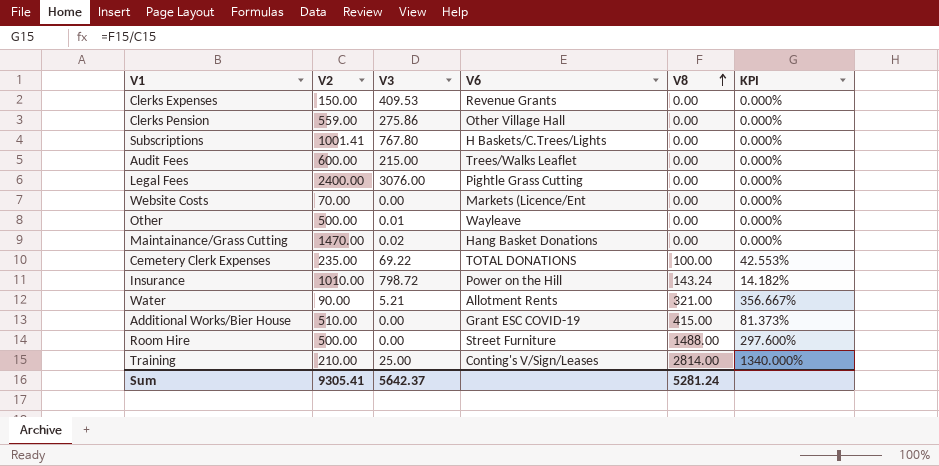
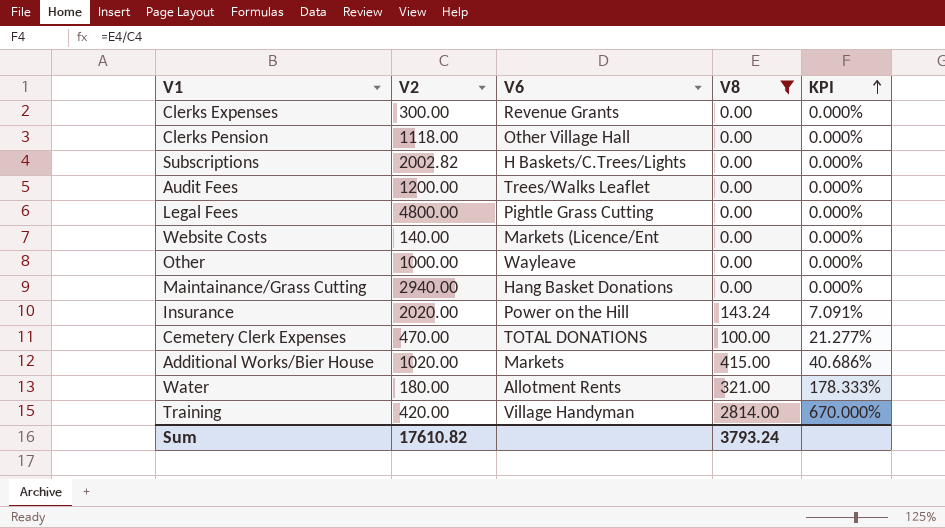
filter: none -> V8 != 1488.00
row order: V8 ascending -> KPI ascending
column V3 | position: 3 -> none
Clerks Expenses | V2: 150.00 -> 300.00
Clerks Pension | V2: 559.00 -> 1118.00
Subscriptions | V2: 1001.41 -> 2002.82
Audit Fees | V2: 600.00 -> 1200.00
Legal Fees | V2: 2400.00 -> 4800.00
Website Costs | V2: 70.00 -> 140.00
Other | V2: 500.00 -> 1000.00
Maintainance/Grass Cutting | V2: 1470.00 -> 2940.00
Insurance | V2: 1010.00 -> 2020.00
Insurance | KPI: 14.182% -> 7.091%
Cemetery Clerk Expenses | V2: 235.00 -> 470.00
Cemetery Clerk Expenses | KPI: 42.553% -> 21.277%
Additional Works/Bier House | V2: 510.00 -> 1020.00
Additional Works/Bier House | V6: Grant ESC COVID-19 -> Markets
Additional Works/Bier House | KPI: 81.373% -> 40.686%
Water | V2: 90.00 -> 180.00
Water | KPI: 356.667% -> 178.333%
Training | V2: 210.00 -> 420.00
Training | V6: Conting's V/Sign/Leases -> Village Handyman
Training | KPI: 1340.000% -> 670.000%
Sum | V2: 9305.41 -> 17610.82
Sum | V8: 5281.24 -> 3793.24

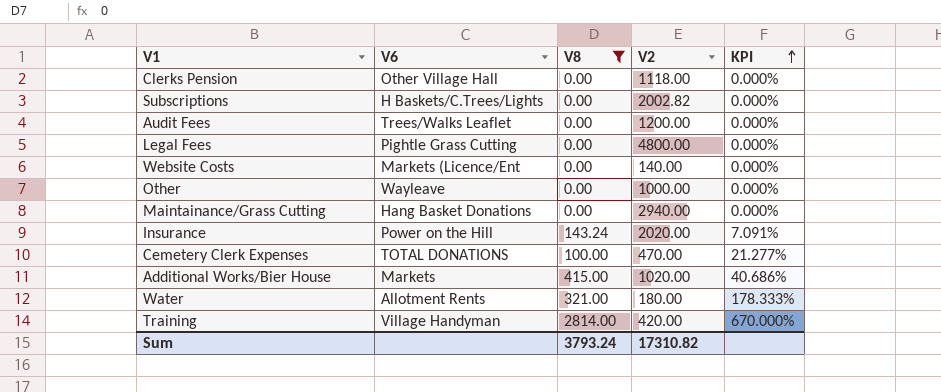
column V2 | position: 2 -> 4
row Clerks Expenses: 300.00 | Revenue Grants | 0.00 | 0.000% -> none
Sum | V2: 17610.82 -> 17310.82

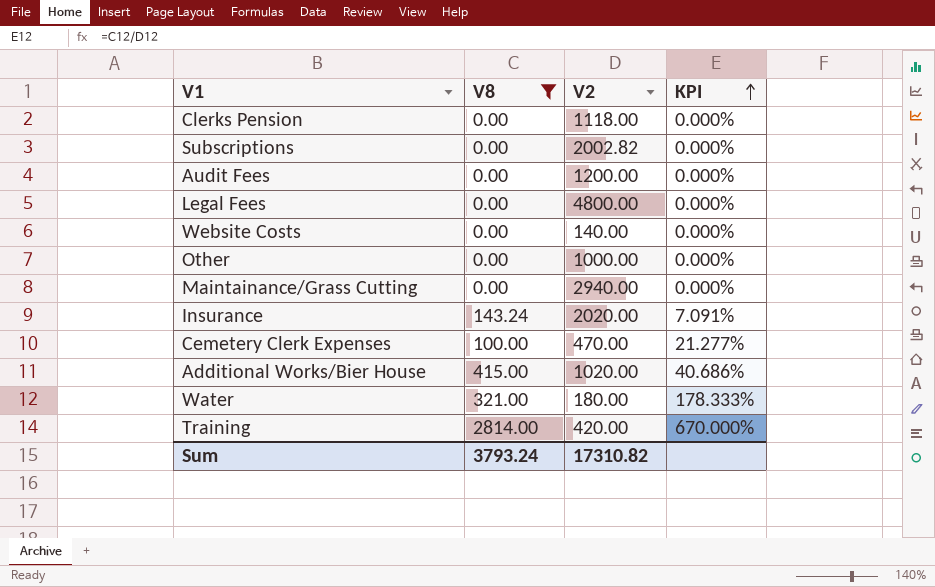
column V6 | position: 2 -> none

